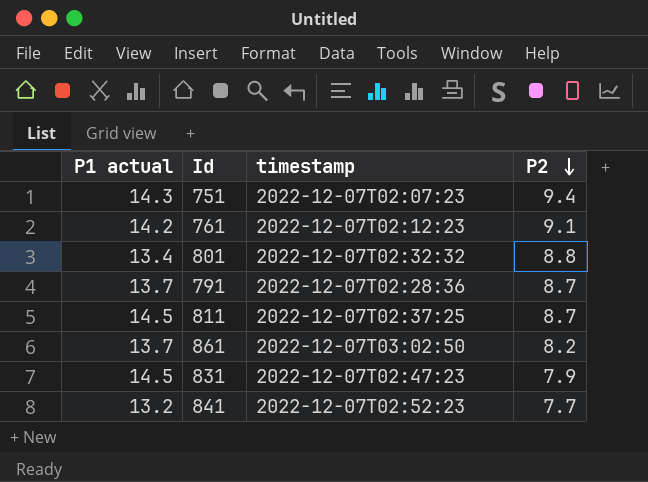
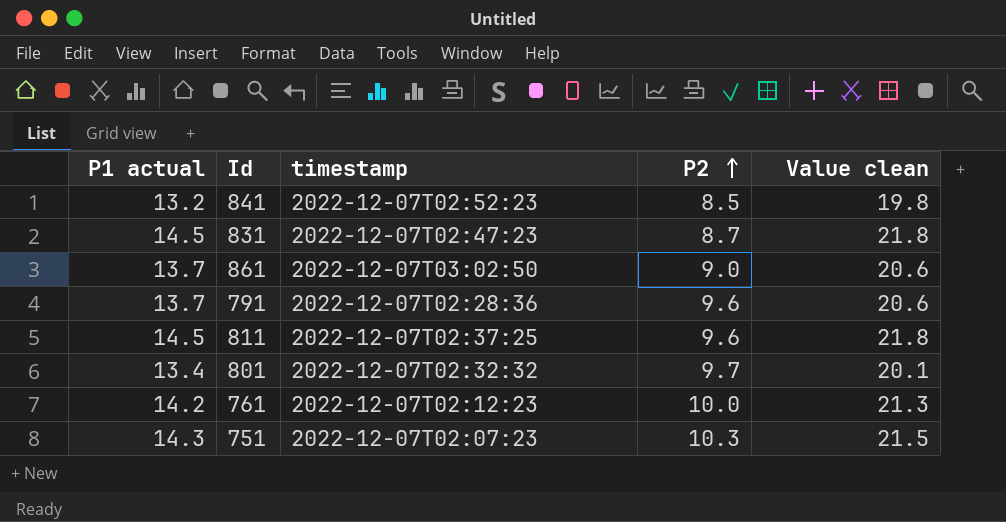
row order: P2 descending -> P2 ascending
column Value clean | formula: none -> [P1 actual] * 1.5
841 | P2: 7.7 -> 8.5
831 | P2: 7.9 -> 8.7
861 | P2: 8.2 -> 9.0
791 | P2: 8.7 -> 9.6
811 | P2: 8.7 -> 9.6
801 | P2: 8.8 -> 9.7
761 | P2: 9.1 -> 10.0
751 | P2: 9.4 -> 10.3

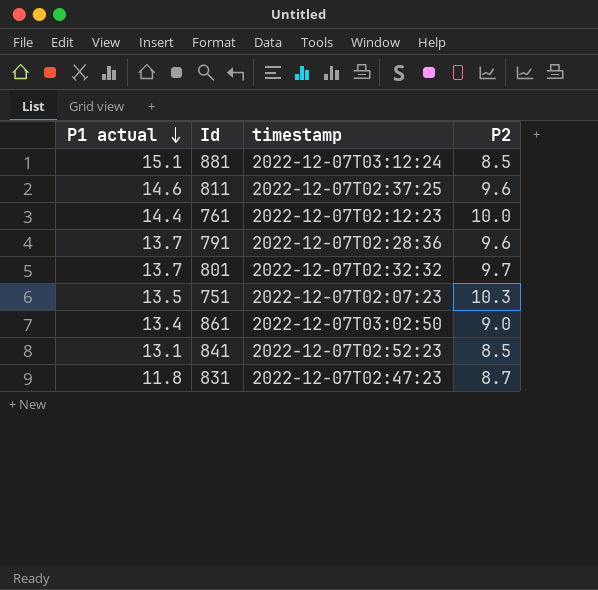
row order: P2 ascending -> P1 actual descending
column Value clean | formula: [P1 actual] * 1.5 -> none
row 881: none -> 15.1 | 2022-12-07T03:12:24 | 8.5
811 | P1 actual: 14.5 -> 14.6
761 | P1 actual: 14.2 -> 14.4
801 | P1 actual: 13.4 -> 13.7
751 | P1 actual: 14.3 -> 13.5
861 | P1 actual: 13.7 -> 13.4
841 | P1 actual: 13.2 -> 13.1
831 | P1 actual: 14.5 -> 11.8

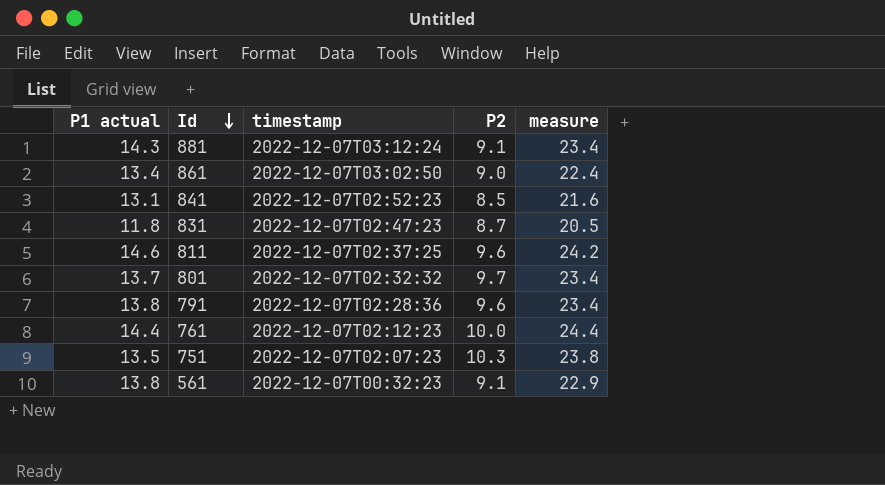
row order: P1 actual descending -> Id descending
column measure | formula: none -> [P1 actual] + [P2]
881 | P1 actual: 15.1 -> 14.3
881 | P2: 8.5 -> 9.1
791 | P1 actual: 13.7 -> 13.8
row 561: none -> 13.8 | 2022-12-07T00:32:23 | 9.1 | 22.9

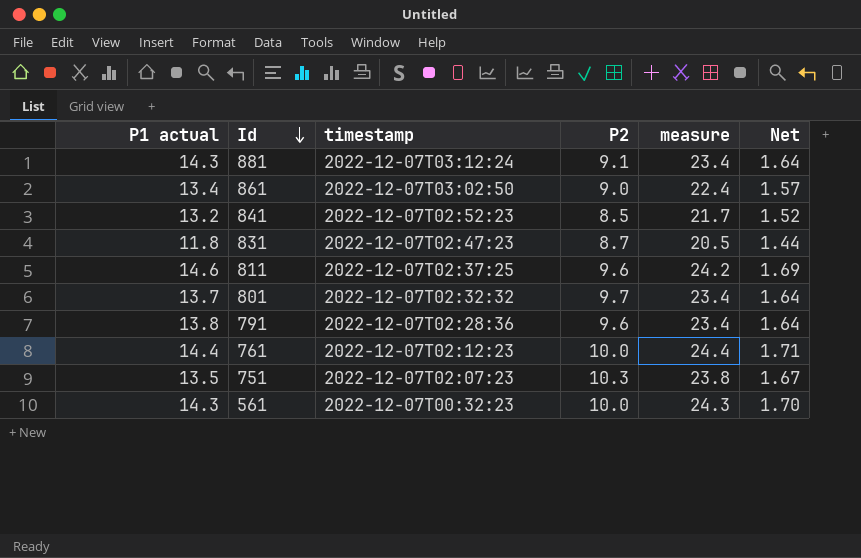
column Net | formula: none -> [measure] * 0.07
841 | P1 actual: 13.1 -> 13.2
841 | measure: 21.6 -> 21.7
561 | P1 actual: 13.8 -> 14.3
561 | P2: 9.1 -> 10.0
561 | measure: 22.9 -> 24.3

